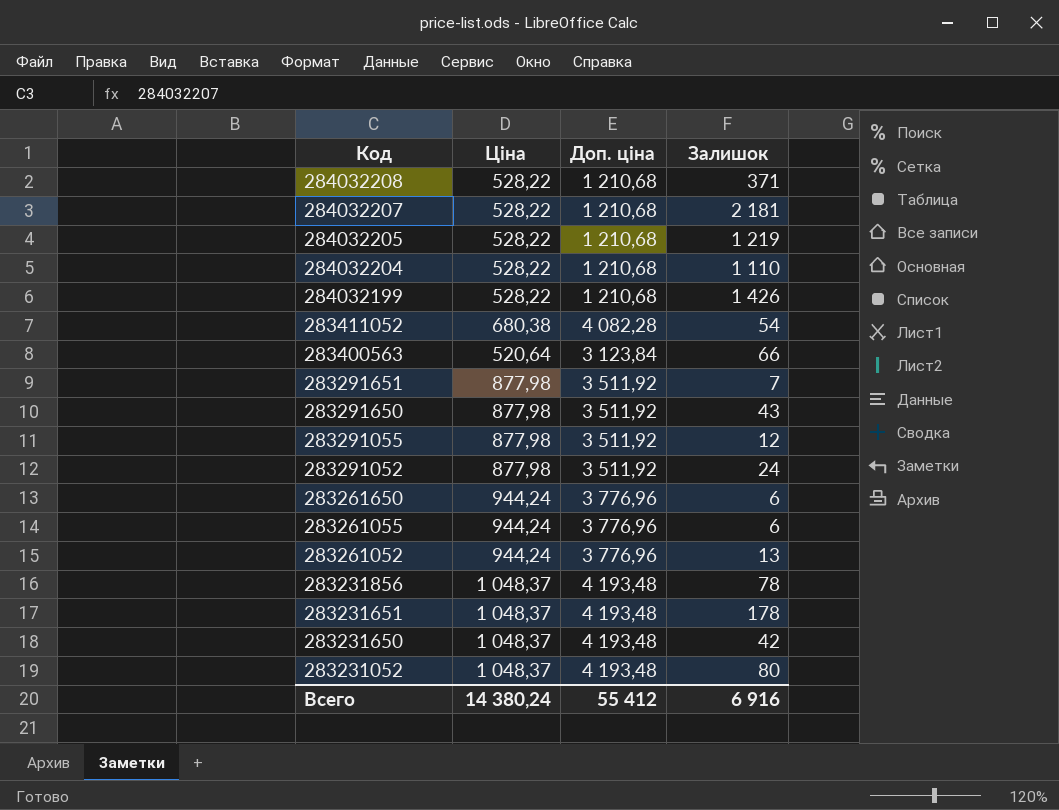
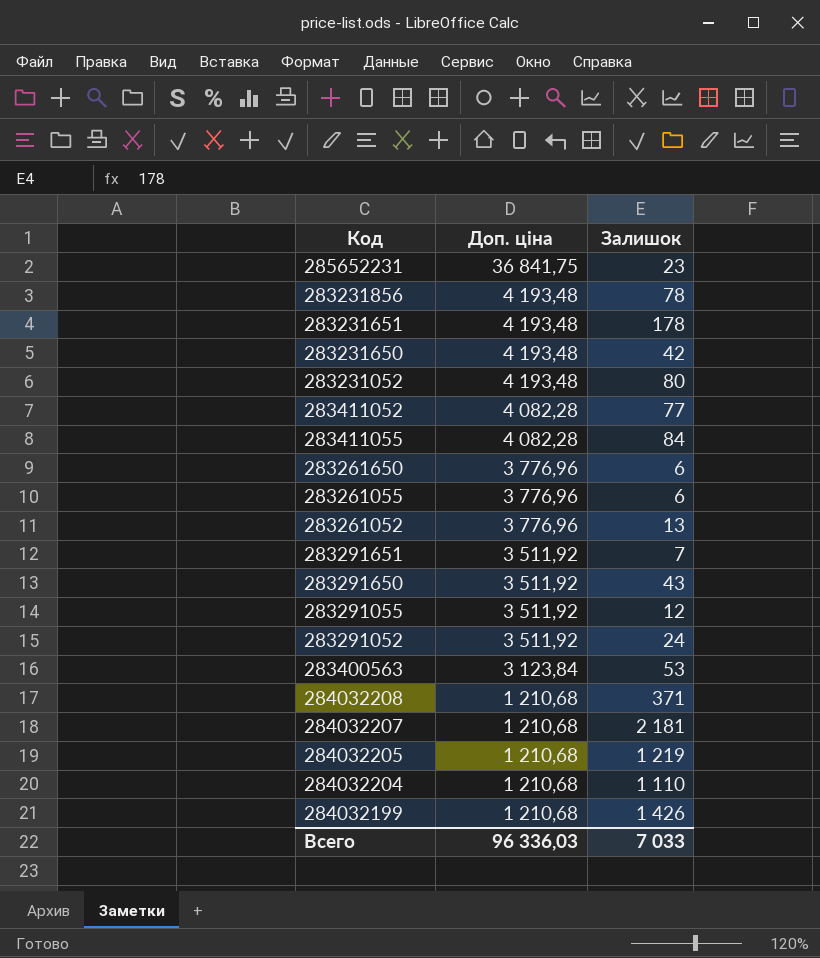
row order: Код descending -> Доп. ціна descending
column Ціна | position: 2 -> none
row 285652231: none -> 36 841,75 | 23
283411052 | Залишок: 54 -> 77
row 283411055: none -> 4 082,28 | 84
283400563 | Залишок: 66 -> 53
Всего | Доп. ціна: 55 412 -> 96 336,03
Всего | Залишок: 6 916 -> 7 033

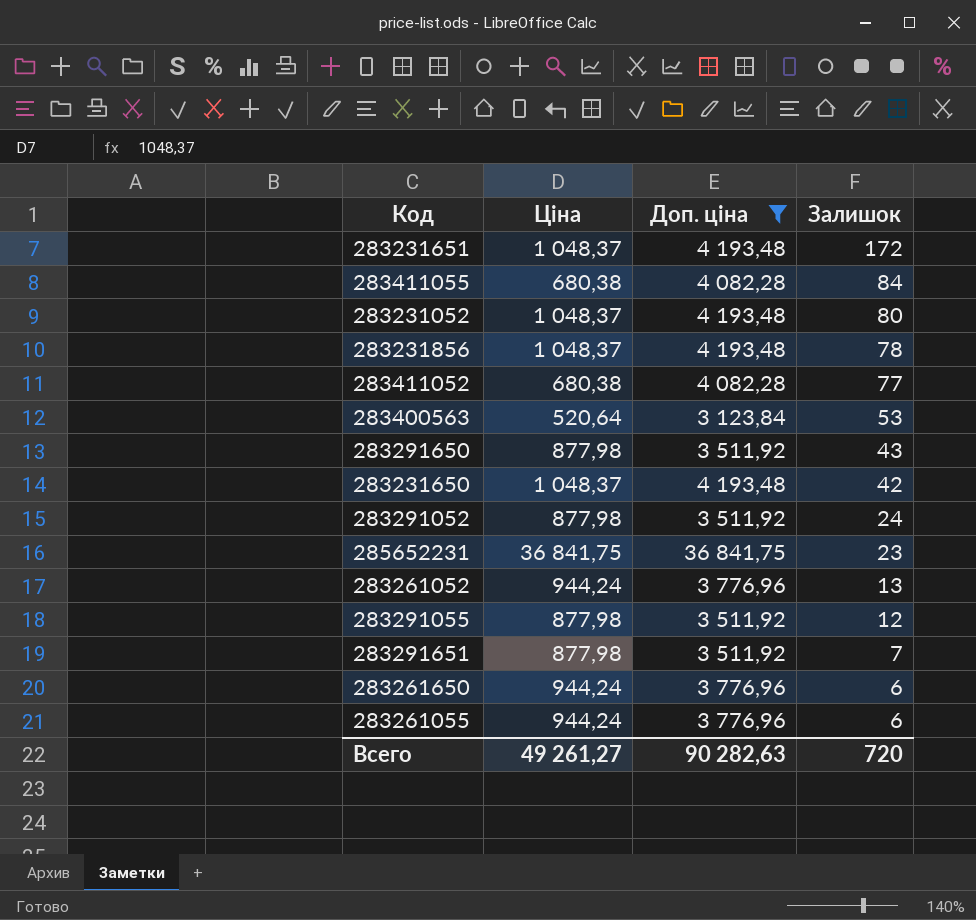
filter: none -> Доп. ціна != 1 210,68
row order: Доп. ціна descending -> Залишок descending
column Ціна | position: none -> 2
283231651 | Залишок: 178 -> 172
Всего | Доп. ціна: 96 336,03 -> 90 282,63
Всего | Залишок: 7 033 -> 720

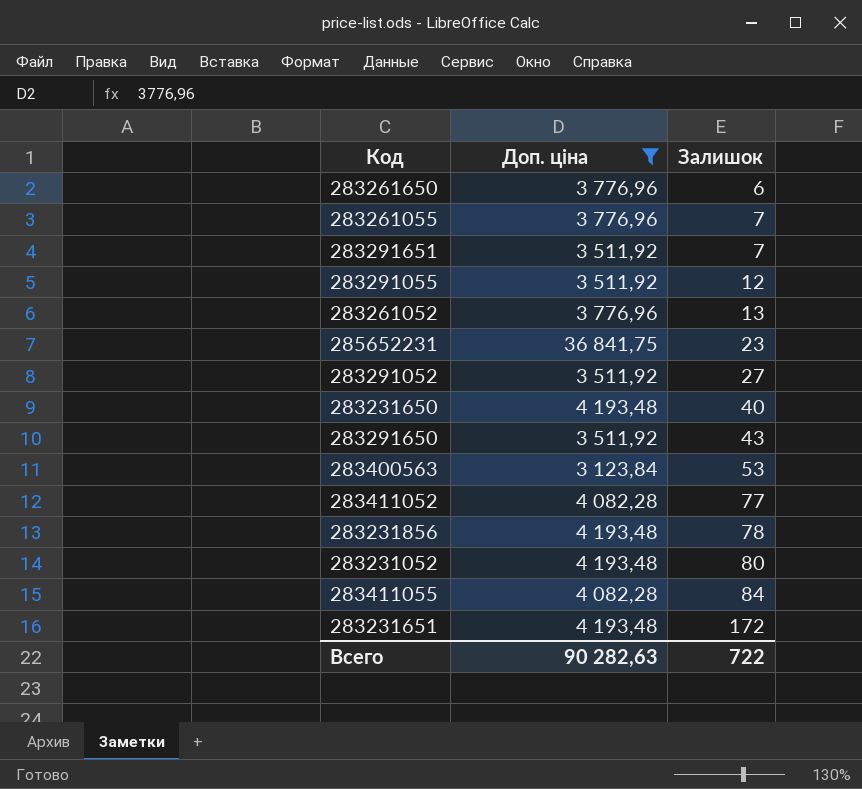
row order: Залишок descending -> Залишок ascending
column Ціна | position: 2 -> none
283261055 | Залишок: 6 -> 7
283291052 | Залишок: 24 -> 27
283231650 | Залишок: 42 -> 40
Всего | Залишок: 720 -> 722

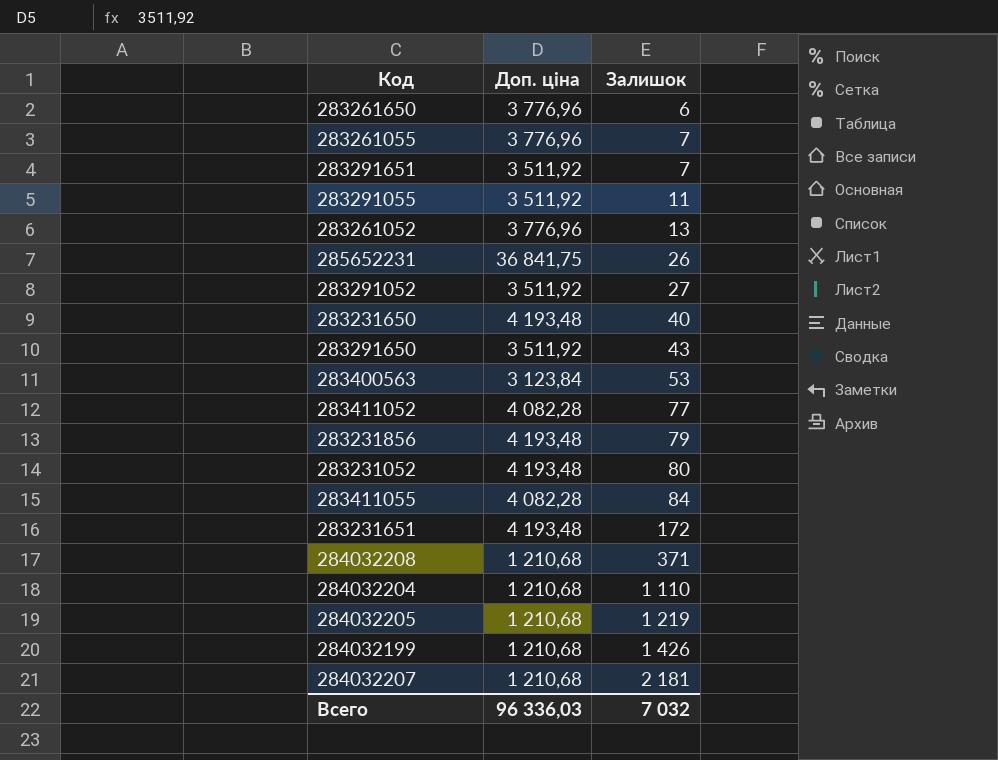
filter: Доп. ціна != 1 210,68 -> none
283291055 | Залишок: 12 -> 11
285652231 | Залишок: 23 -> 26
283231856 | Залишок: 78 -> 79
Всего | Доп. ціна: 90 282,63 -> 96 336,03
Всего | Залишок: 722 -> 7 032

